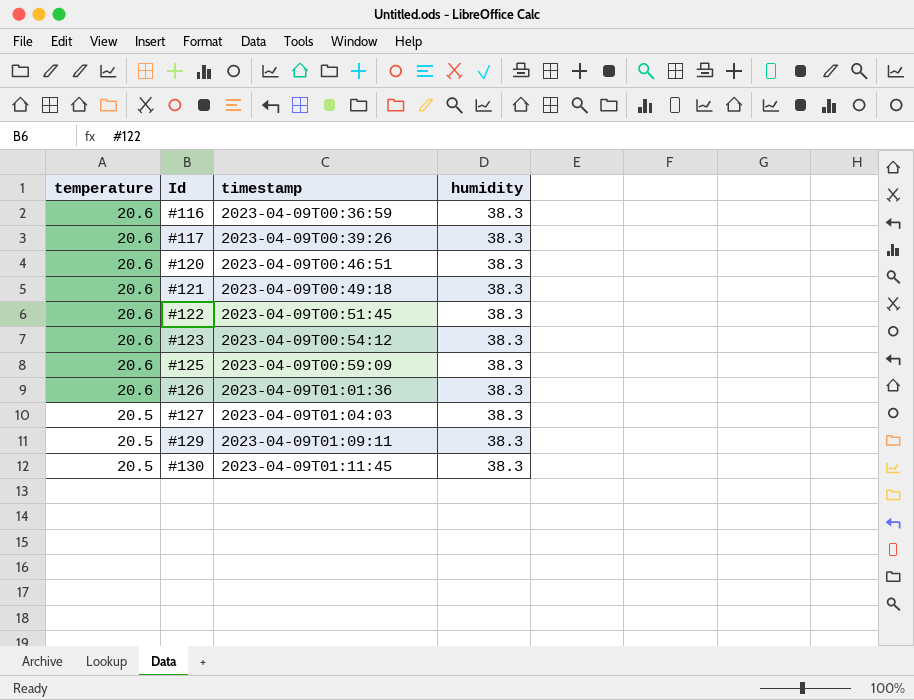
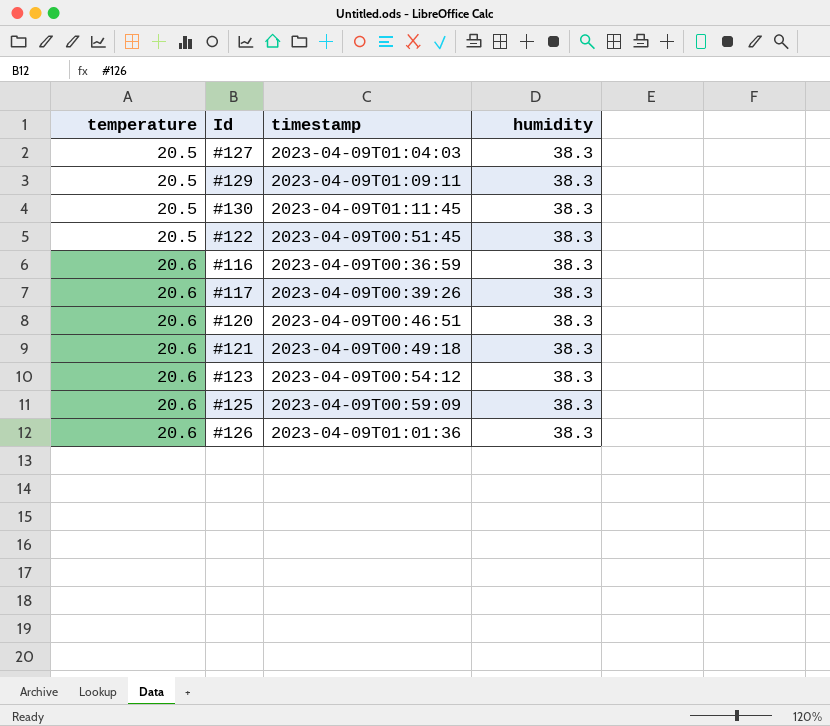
row order: temperature descending -> temperature ascending
#122 | temperature: 20.6 -> 20.5

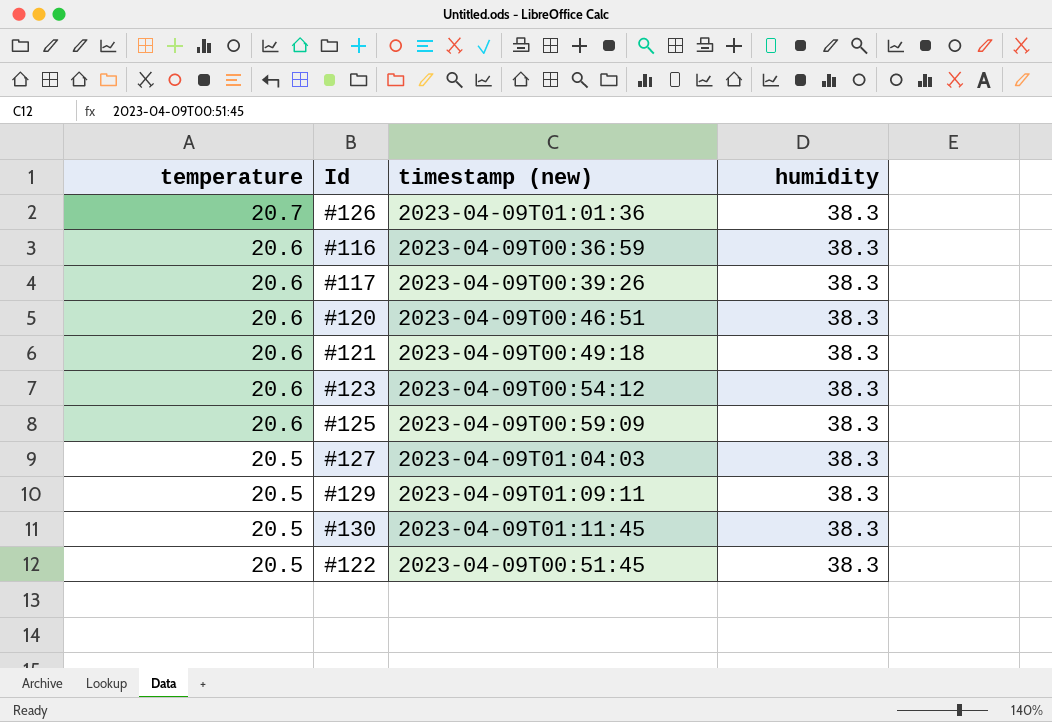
row order: temperature ascending -> temperature descending
column name: timestamp -> timestamp (new)
#126 | temperature: 20.6 -> 20.7

